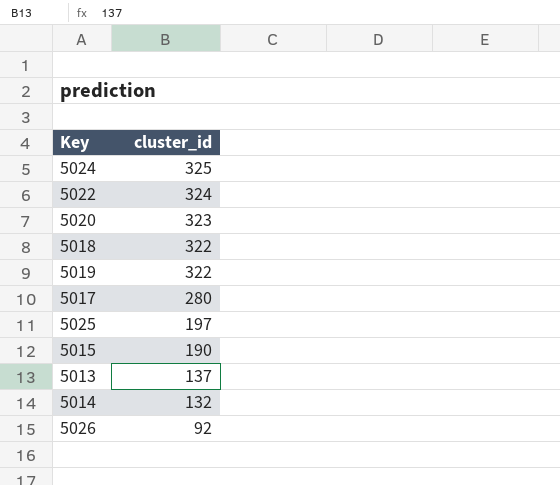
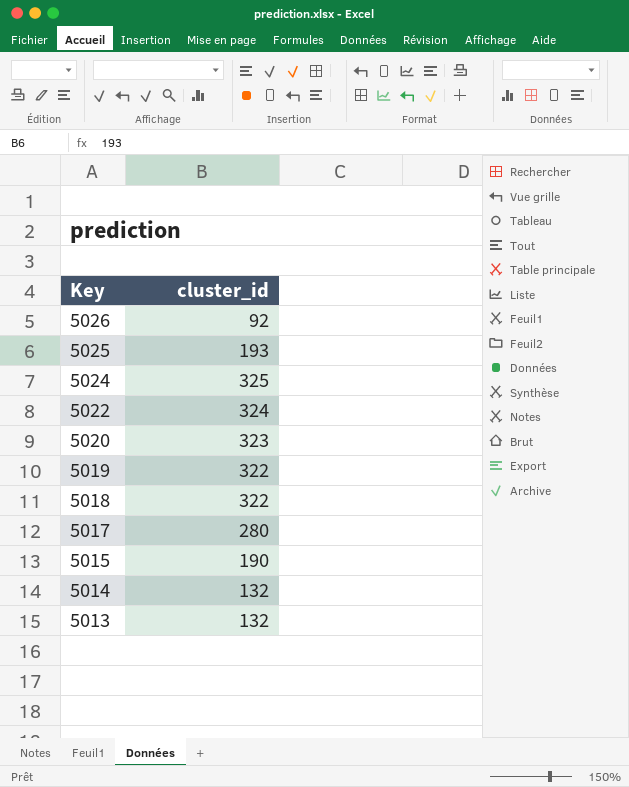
row order: cluster_id descending -> Key descending
5025 | cluster_id: 197 -> 193
5013 | cluster_id: 137 -> 132

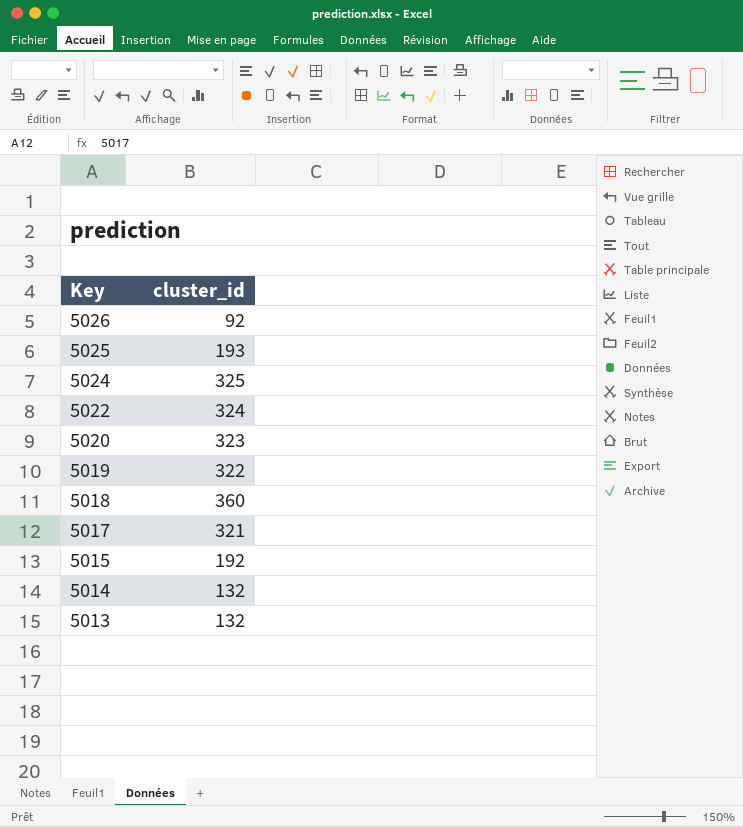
5018 | cluster_id: 322 -> 360
5017 | cluster_id: 280 -> 321
5015 | cluster_id: 190 -> 192

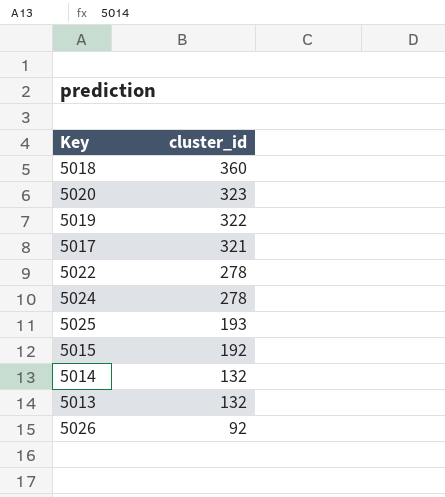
row order: Key descending -> cluster_id descending
5022 | cluster_id: 324 -> 278
5024 | cluster_id: 325 -> 278

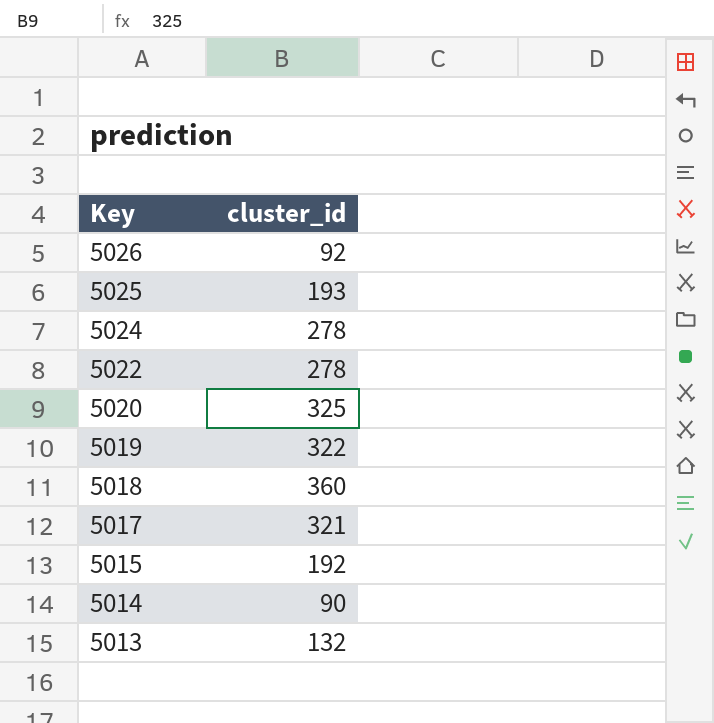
row order: cluster_id descending -> Key descending
5020 | cluster_id: 323 -> 325
5014 | cluster_id: 132 -> 90

